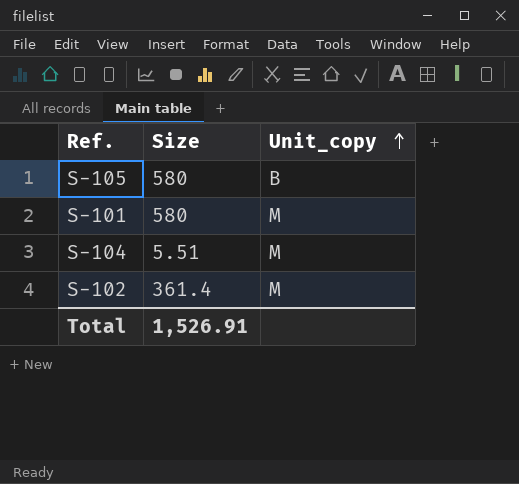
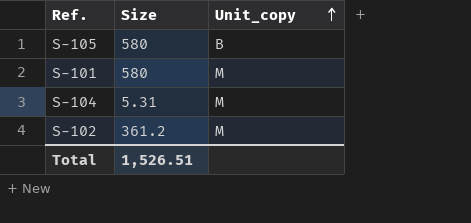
S-104 | Size: 5.51 -> 5.31
S-102 | Size: 361.4 -> 361.2
Total | Size: 1,526.91 -> 1,526.51

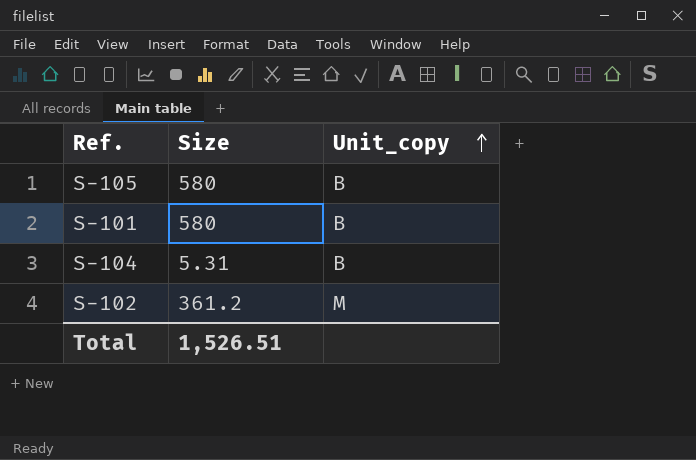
S-101 | Unit_copy: M -> B
S-104 | Unit_copy: M -> B

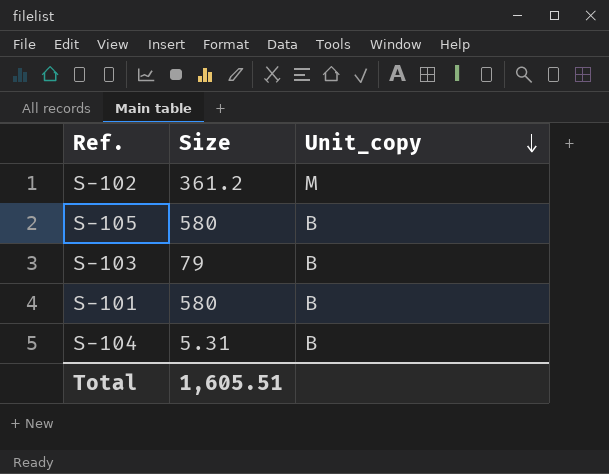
row order: Unit_copy ascending -> Unit_copy descending
row S-103: none -> 79 | B
Total | Size: 1,526.51 -> 1,605.51

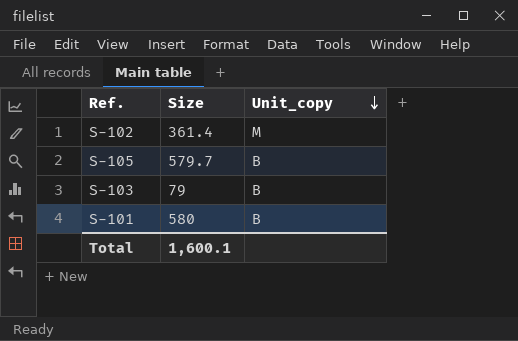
row S-104: 5.31 | B -> none
S-102 | Size: 361.2 -> 361.4
S-105 | Size: 580 -> 579.7
Total | Size: 1,605.51 -> 1,600.1

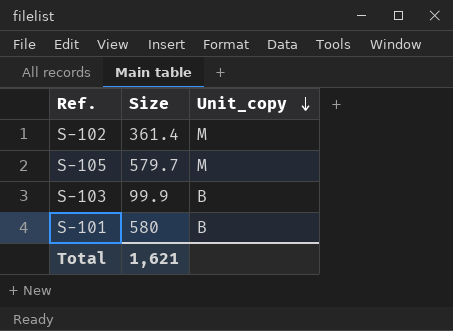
S-105 | Unit_copy: B -> M
S-103 | Size: 79 -> 99.9
Total | Size: 1,600.1 -> 1,621

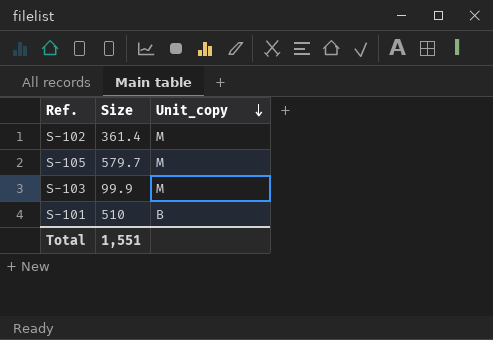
S-103 | Unit_copy: B -> M
S-101 | Size: 580 -> 510
Total | Size: 1,621 -> 1,551

